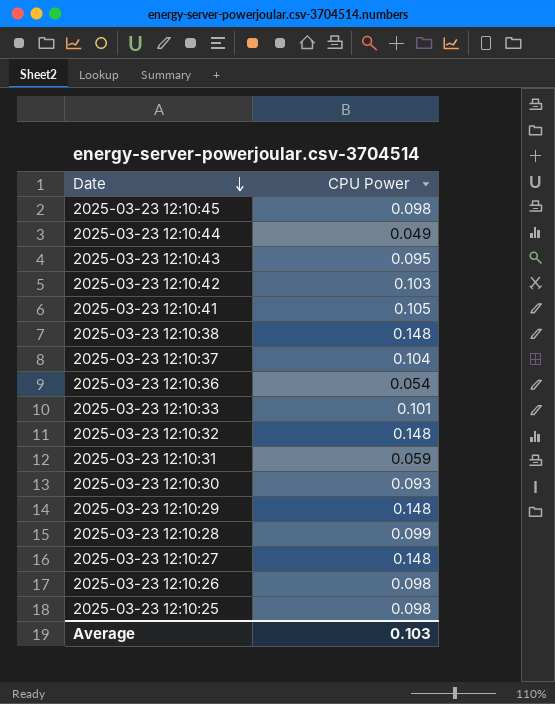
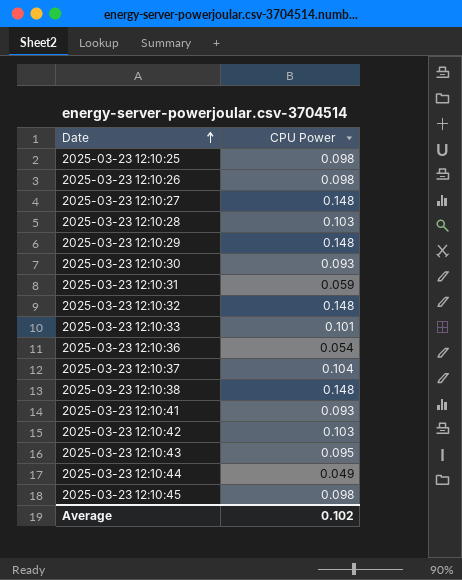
row order: Date descending -> Date ascending
2025-03-23 12:10:28 | CPU Power: 0.099 -> 0.103
2025-03-23 12:10:41 | CPU Power: 0.105 -> 0.093
Average | CPU Power: 0.103 -> 0.102

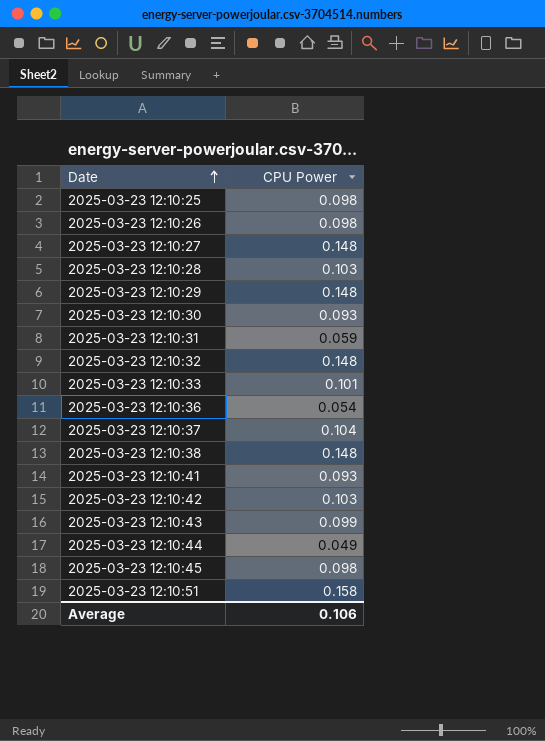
2025-03-23 12:10:43 | CPU Power: 0.095 -> 0.099
row 2025-03-23 12:10:51: none -> 0.158
Average | CPU Power: 0.102 -> 0.106

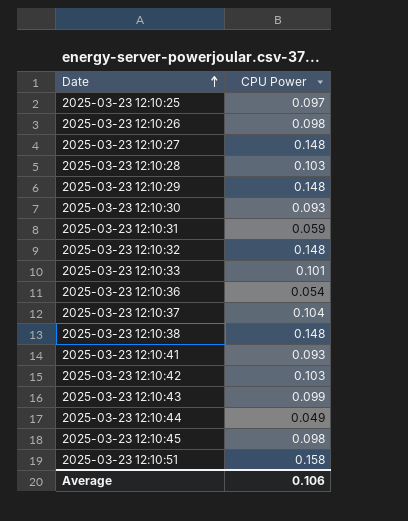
2025-03-23 12:10:25 | CPU Power: 0.098 -> 0.097

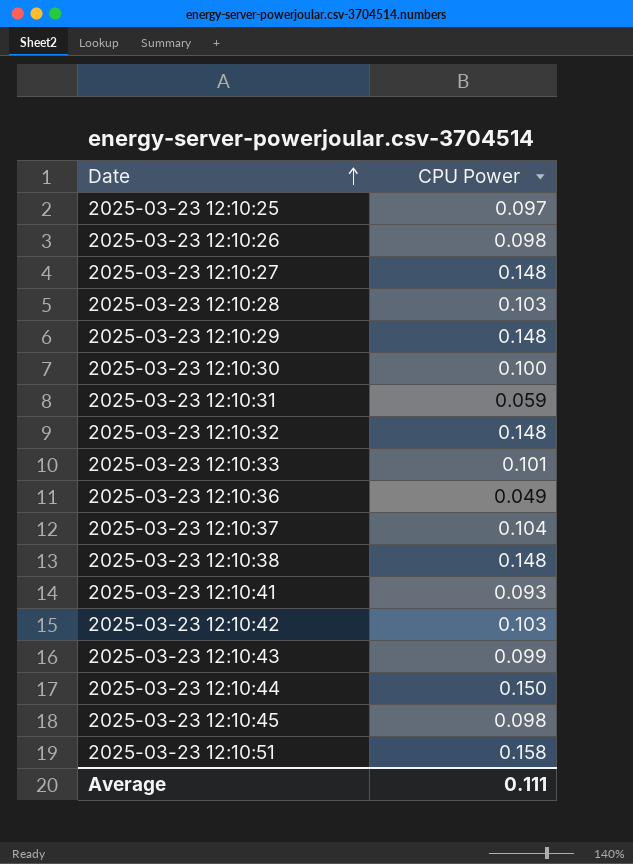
2025-03-23 12:10:30 | CPU Power: 0.093 -> 0.100
2025-03-23 12:10:36 | CPU Power: 0.054 -> 0.049
2025-03-23 12:10:44 | CPU Power: 0.049 -> 0.150
Average | CPU Power: 0.106 -> 0.111

